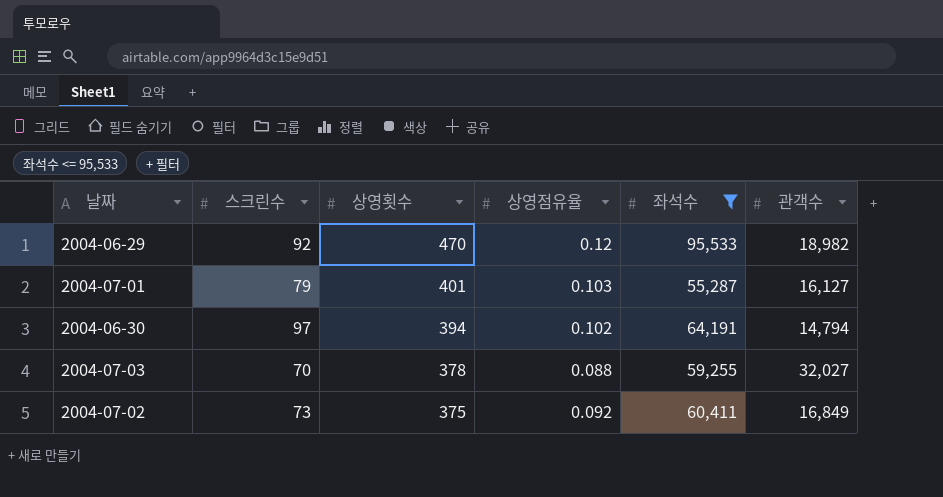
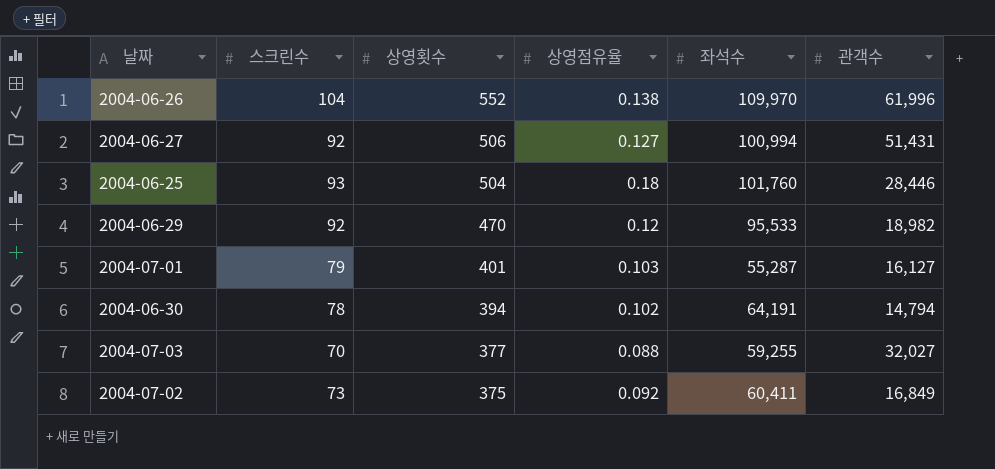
filter: 좌석수 <= 95,533 -> none
2004-06-30 | 스크린수: 97 -> 78
2004-07-03 | 상영횟수: 378 -> 377

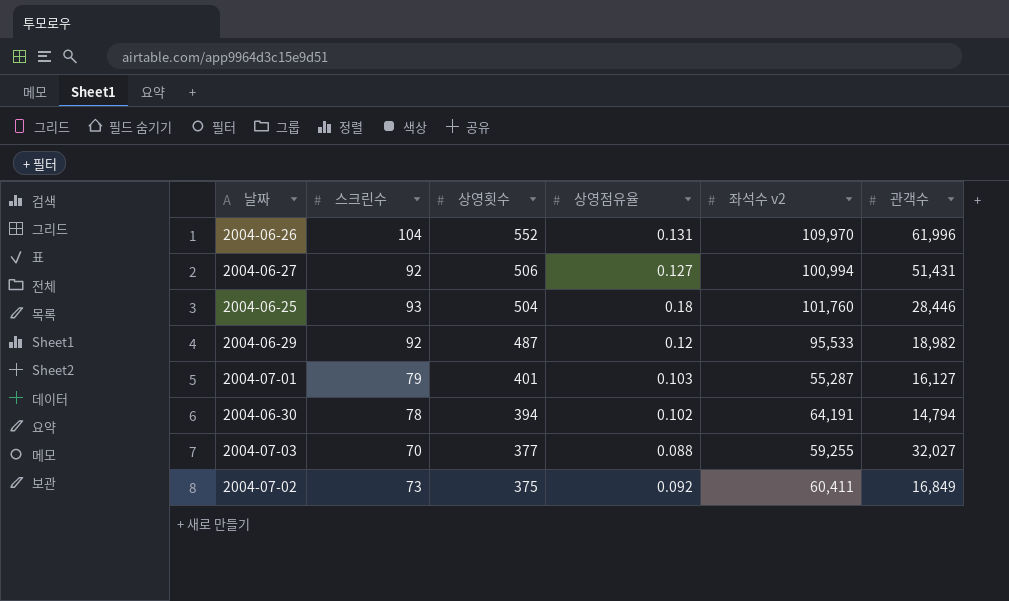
column name: 좌석수 -> 좌석수 v2
2004-06-26 | 상영점유율: 0.138 -> 0.131
2004-06-29 | 상영횟수: 470 -> 487

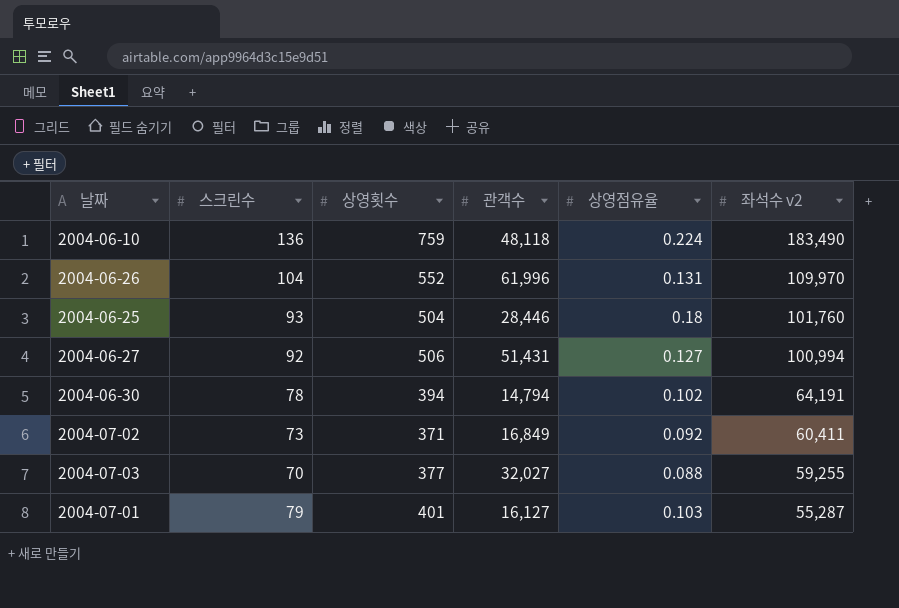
row order: 상영횟수 descending -> 좌석수 v2 descending
column 관객수 | position: 6 -> 4
row 2004-06-29: 92 | 487 | 0.12 | 95,533 | 18,982 -> none
row 2004-06-10: none -> 136 | 759 | 48,118 | 0.224 | 183,490
2004-07-02 | 상영횟수: 375 -> 371

